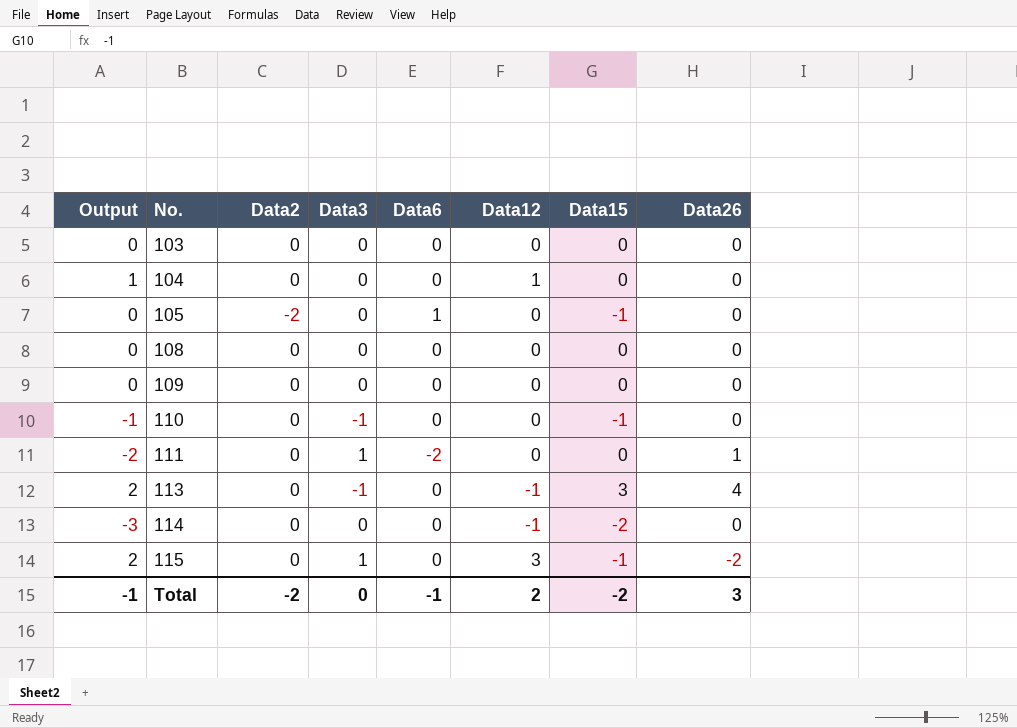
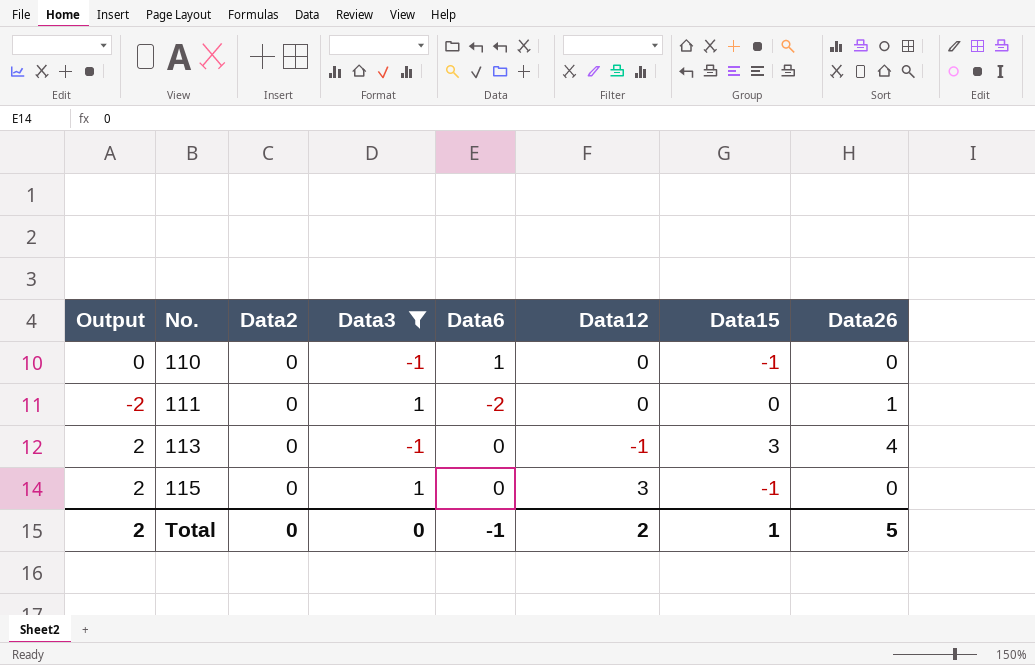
filter: none -> Data3 != 0
110 | Output: -1 -> 0
110 | Data6: 0 -> 1
115 | Data26: -2 -> 0
Total | Output: -1 -> 2
Total | Data2: -2 -> 0
Total | Data15: -2 -> 1
Total | Data26: 3 -> 5

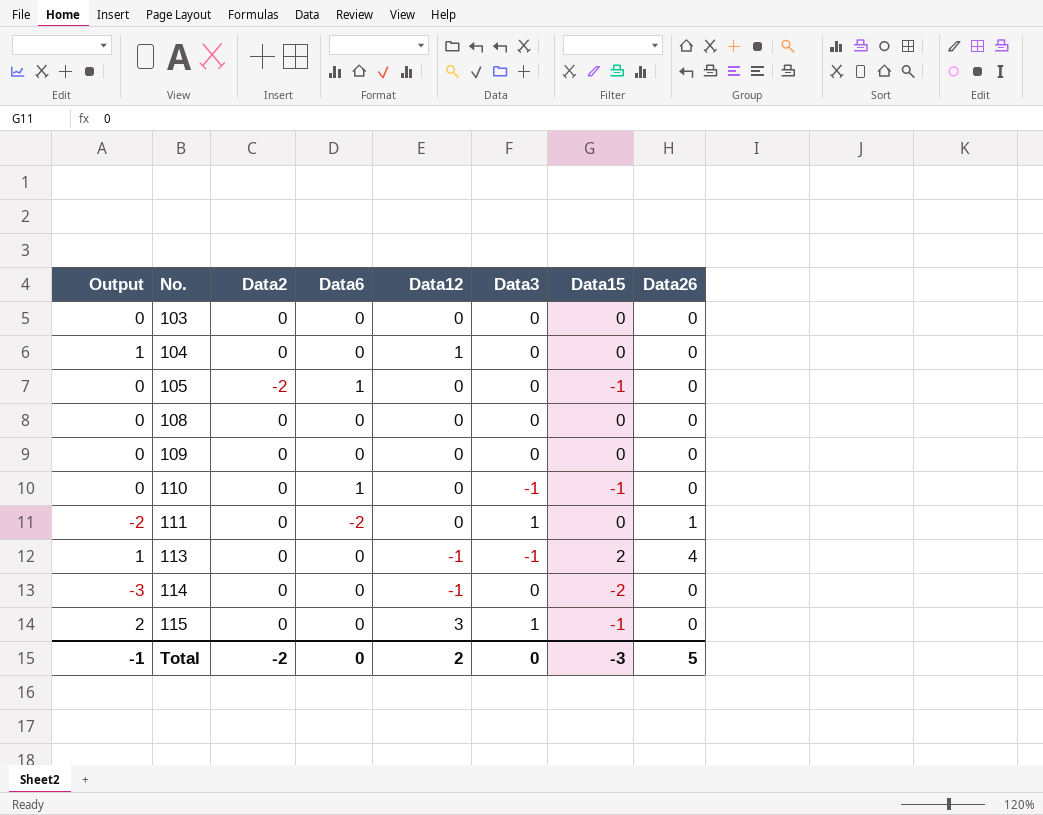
filter: Data3 != 0 -> none
column Data3 | position: 4 -> 6
113 | Output: 2 -> 1
113 | Data15: 3 -> 2
Total | Output: 2 -> -1
Total | Data2: 0 -> -2
Total | Data6: -1 -> 0
Total | Data15: 1 -> -3

